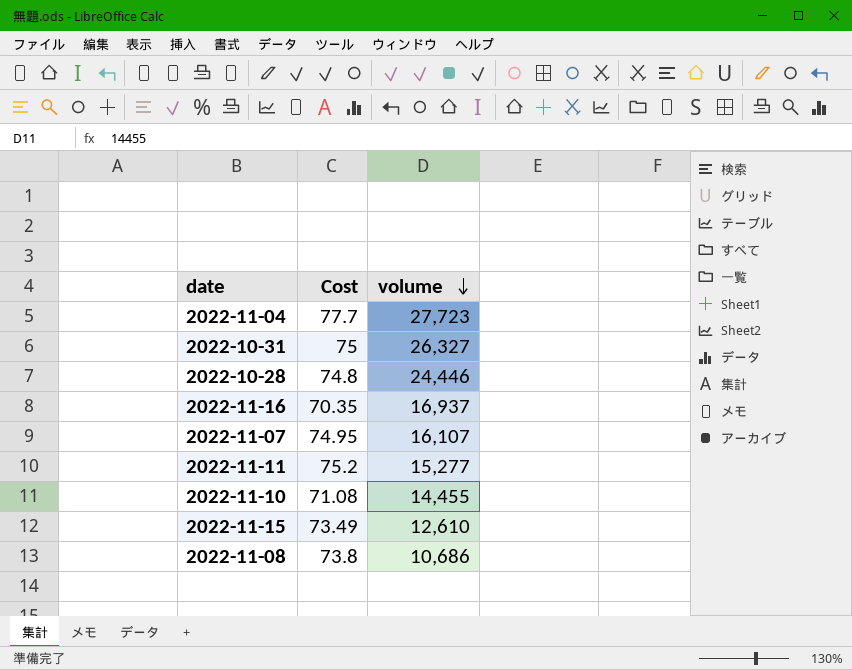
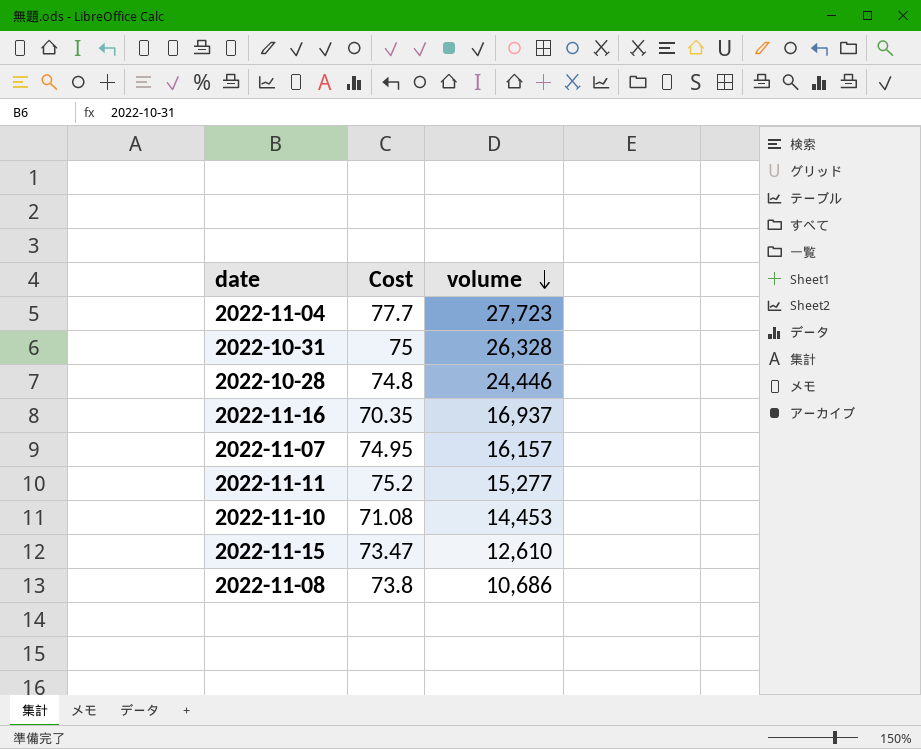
2022-10-31 | volume: 26,327 -> 26,328
2022-11-07 | volume: 16,107 -> 16,157
2022-11-10 | volume: 14,455 -> 14,453
2022-11-15 | Cost: 73.49 -> 73.47

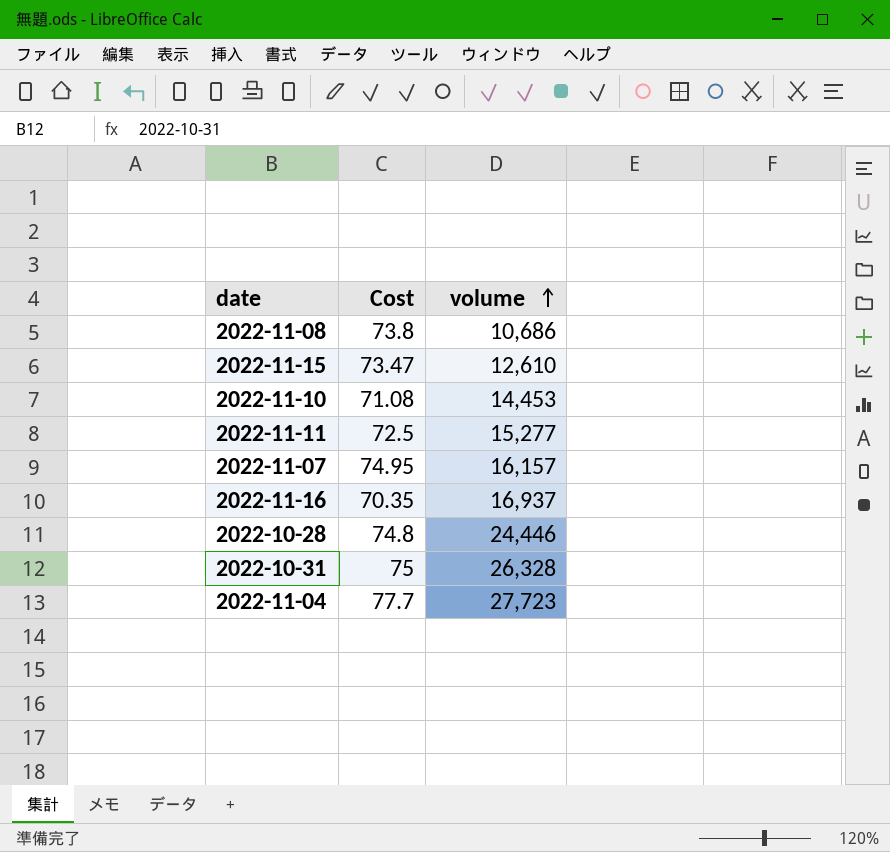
row order: volume descending -> volume ascending
2022-11-11 | Cost: 75.2 -> 72.5

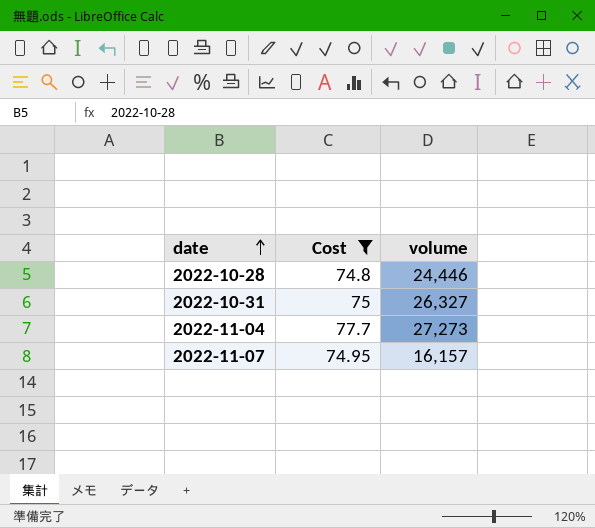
filter: none -> Cost >= 74.8
row order: volume ascending -> date ascending
2022-10-31 | volume: 26,328 -> 26,327
2022-11-04 | volume: 27,723 -> 27,273

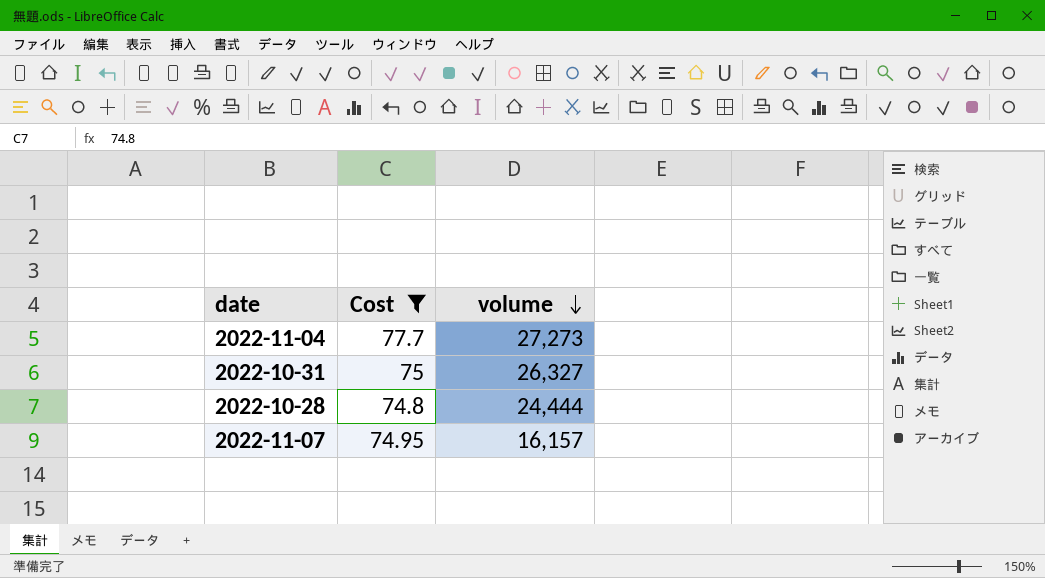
row order: date ascending -> volume descending
2022-10-28 | volume: 24,446 -> 24,444

